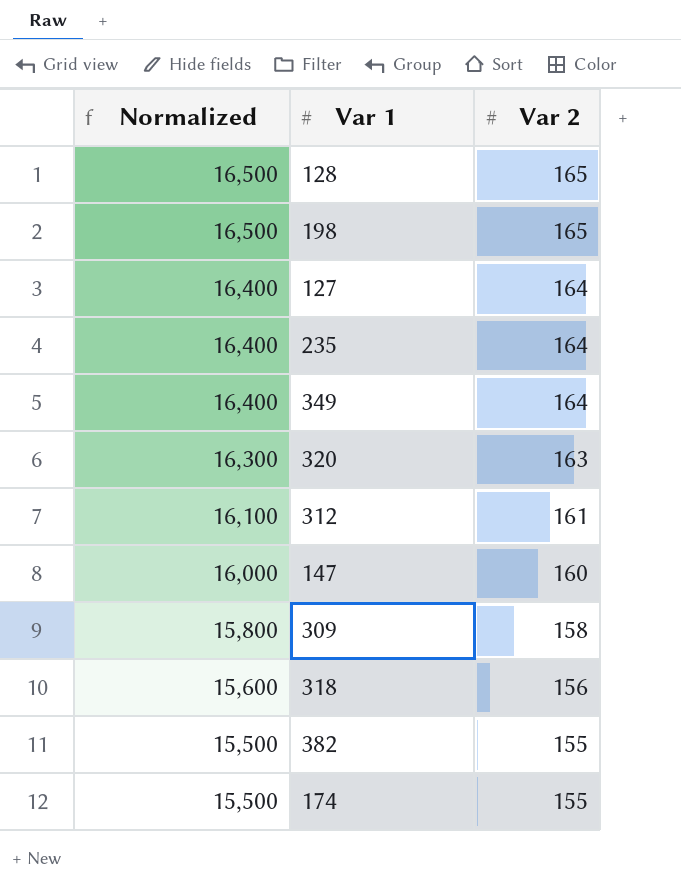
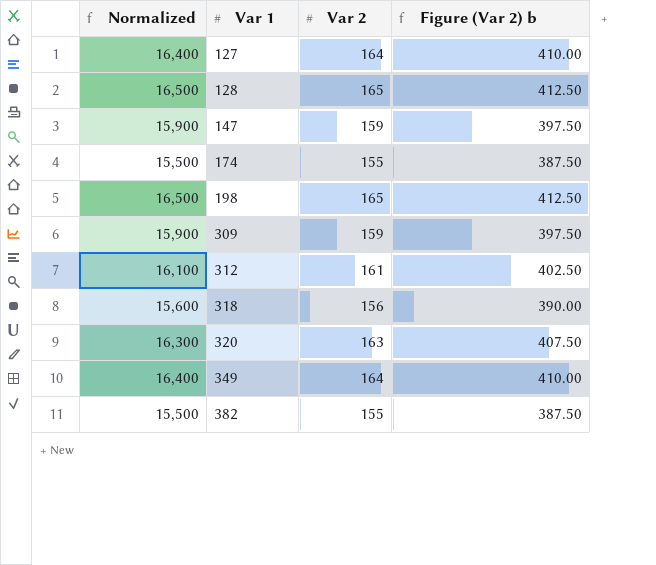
row order: Normalized descending -> Var 1 ascending
column Figure (Var 2) b | formula: none -> [Var 2] * 2.5
row 235: 16,400 | 164 -> none
147 | Normalized: 16,000 -> 15,900
147 | Var 2: 160 -> 159
309 | Normalized: 15,800 -> 15,900
309 | Var 2: 158 -> 159

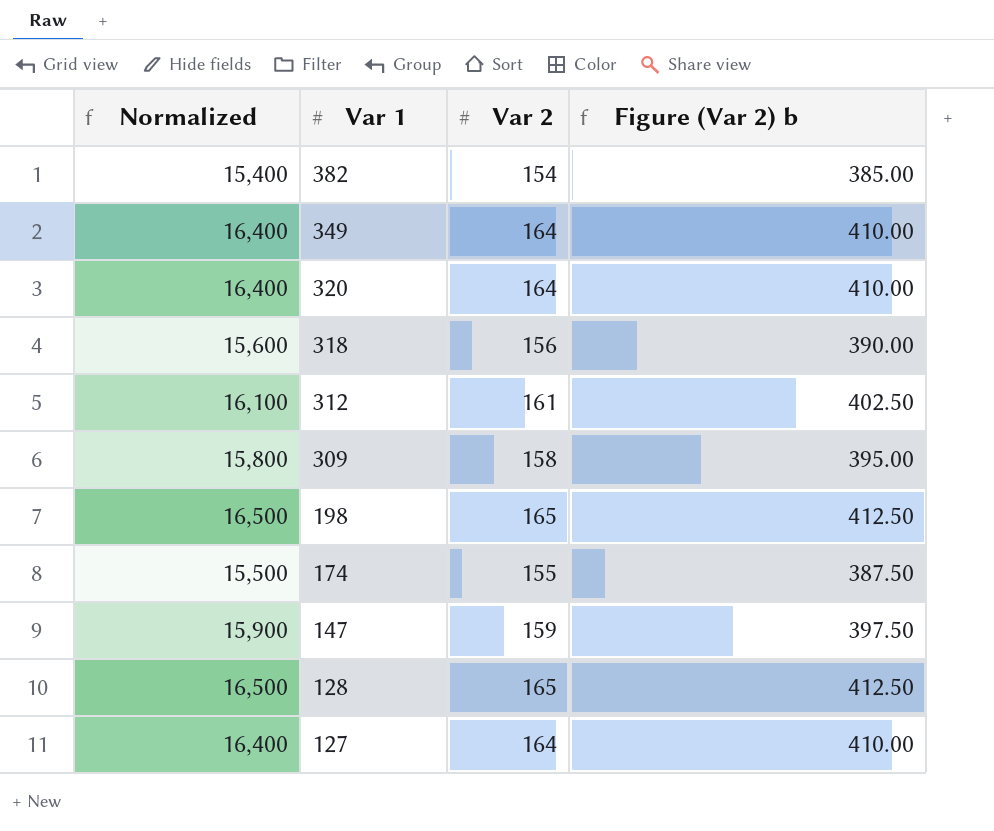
row order: Var 1 ascending -> Var 1 descending
382 | Normalized: 15,500 -> 15,400
382 | Var 2: 155 -> 154
382 | Figure (Var 2) b: 387.50 -> 385.00
320 | Normalized: 16,300 -> 16,400
320 | Var 2: 163 -> 164
320 | Figure (Var 2) b: 407.50 -> 410.00
309 | Normalized: 15,900 -> 15,800
309 | Var 2: 159 -> 158
309 | Figure (Var 2) b: 397.50 -> 395.00

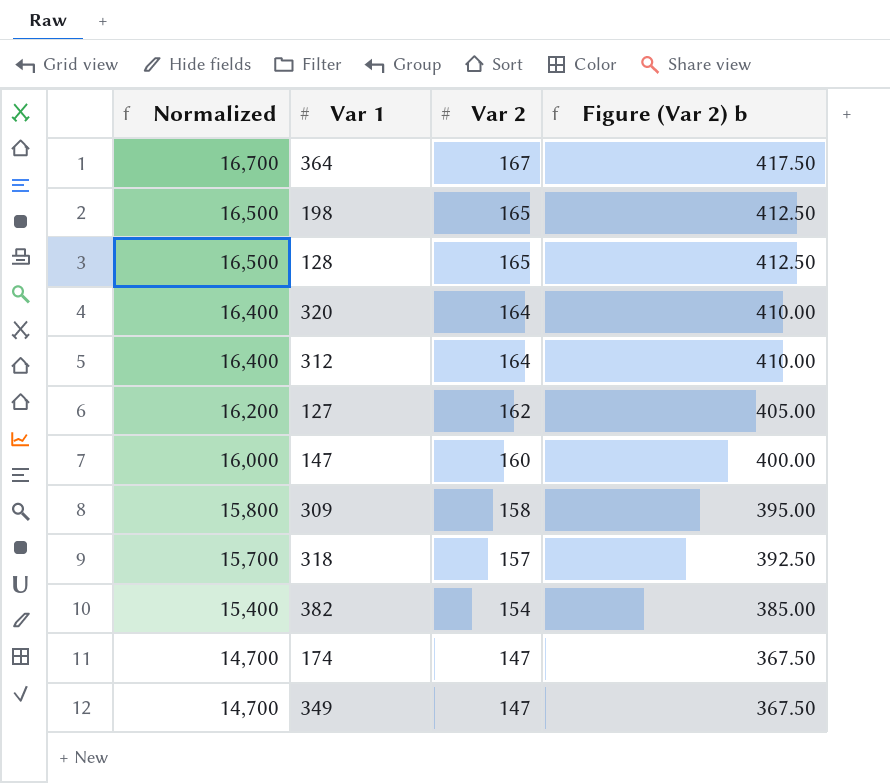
row order: Var 1 descending -> Normalized descending
row 364: none -> 16,700 | 167 | 417.50
312 | Normalized: 16,100 -> 16,400
312 | Var 2: 161 -> 164
312 | Figure (Var 2) b: 402.50 -> 410.00
127 | Normalized: 16,400 -> 16,200
127 | Var 2: 164 -> 162
127 | Figure (Var 2) b: 410.00 -> 405.00
147 | Normalized: 15,900 -> 16,000
147 | Var 2: 159 -> 160
147 | Figure (Var 2) b: 397.50 -> 400.00
318 | Normalized: 15,600 -> 15,700
318 | Var 2: 156 -> 157
318 | Figure (Var 2) b: 390.00 -> 392.50
174 | Normalized: 15,500 -> 14,700
174 | Var 2: 155 -> 147
174 | Figure (Var 2) b: 387.50 -> 367.50
349 | Normalized: 16,400 -> 14,700
349 | Var 2: 164 -> 147
349 | Figure (Var 2) b: 410.00 -> 367.50

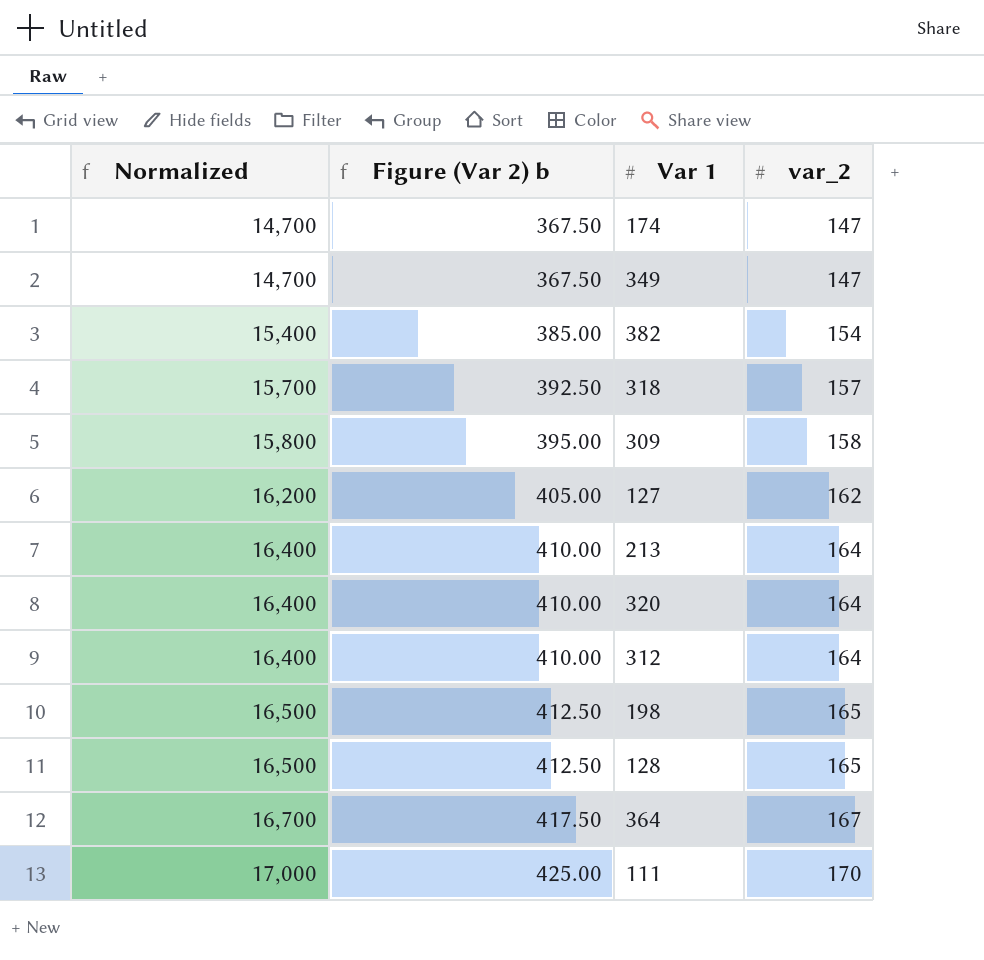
row order: Normalized descending -> Normalized ascending
column Figure (Var 2) b | position: 4 -> 2
column name: Var 2 -> var_2
row 147: 16,000 | 160 | 400.00 -> none
row 213: none -> 16,400 | 410.00 | 164
row 111: none -> 17,000 | 425.00 | 170

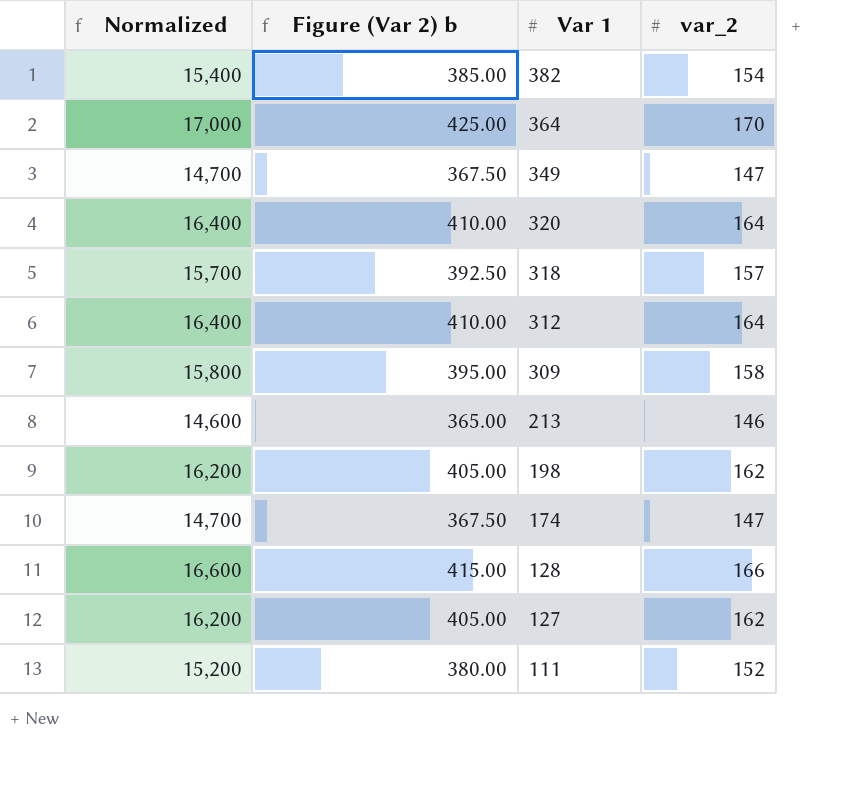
row order: Normalized ascending -> Var 1 descending
364 | Normalized: 16,700 -> 17,000
364 | Figure (Var 2) b: 417.50 -> 425.00
364 | var_2: 167 -> 170
213 | Normalized: 16,400 -> 14,600
213 | Figure (Var 2) b: 410.00 -> 365.00
213 | var_2: 164 -> 146
198 | Normalized: 16,500 -> 16,200
198 | Figure (Var 2) b: 412.50 -> 405.00
198 | var_2: 165 -> 162
128 | Normalized: 16,500 -> 16,600
128 | Figure (Var 2) b: 412.50 -> 415.00
128 | var_2: 165 -> 166
111 | Normalized: 17,000 -> 15,200
111 | Figure (Var 2) b: 425.00 -> 380.00
111 | var_2: 170 -> 152

